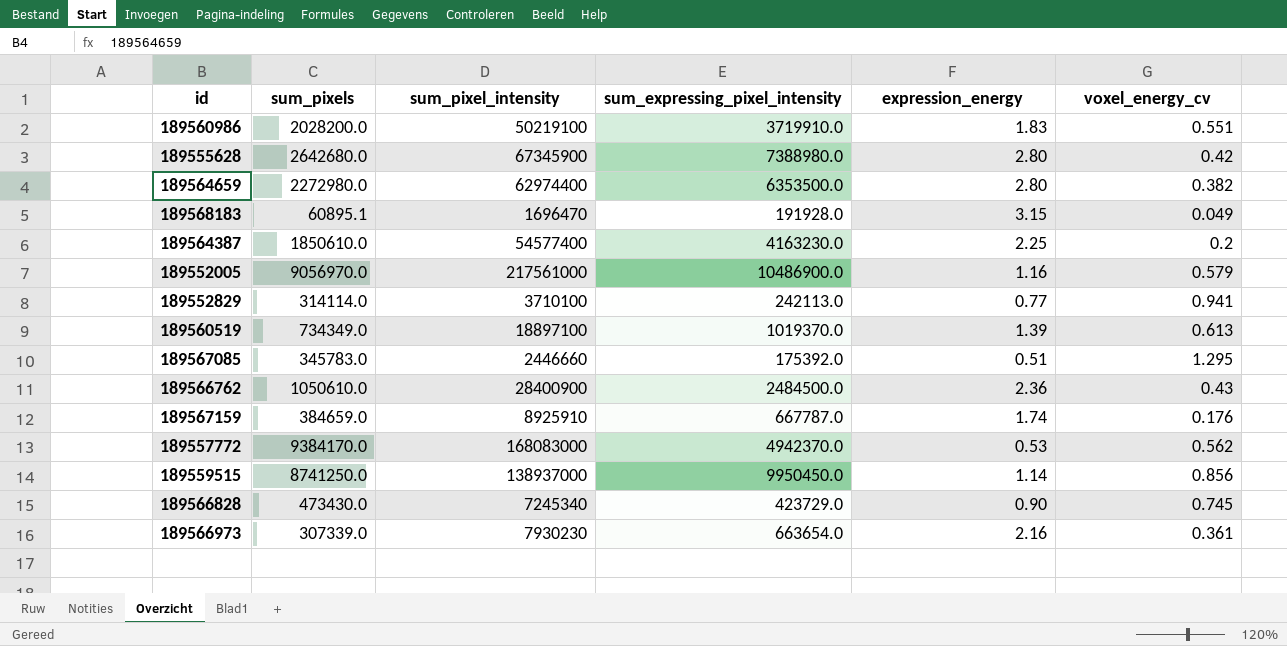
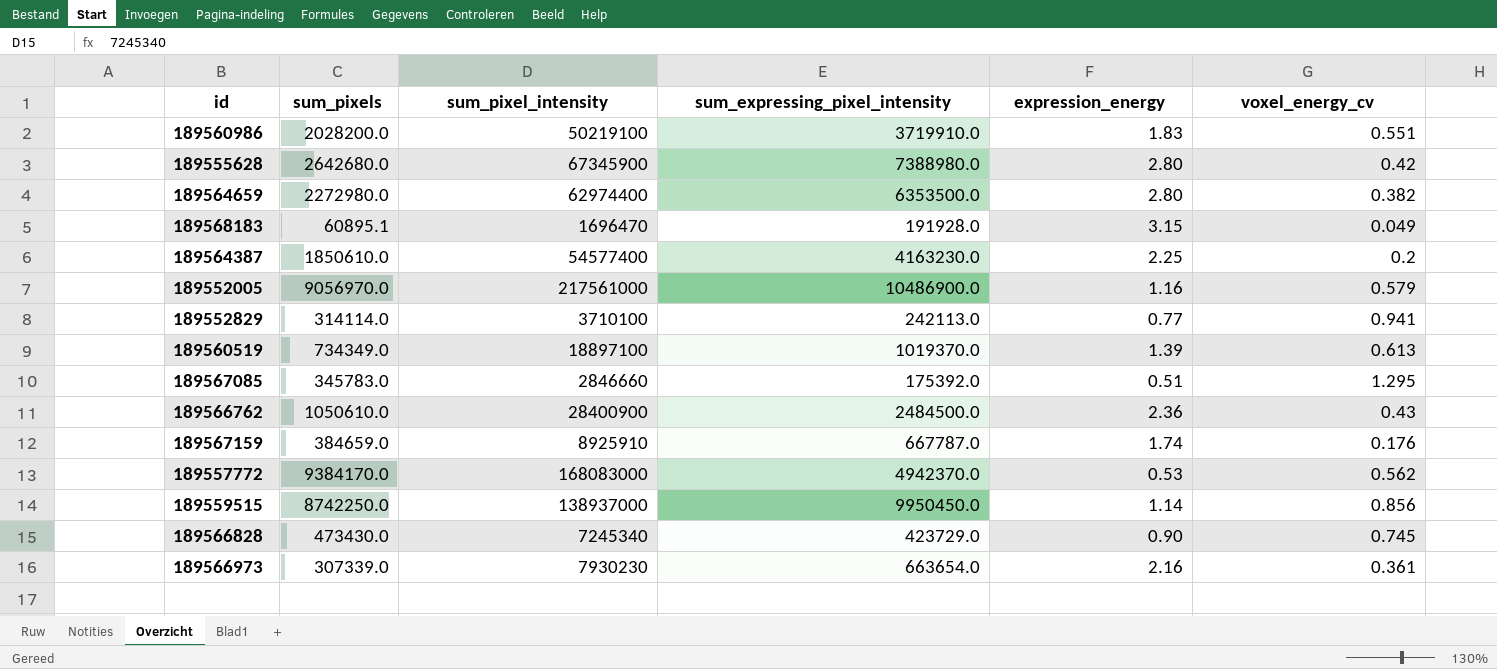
189567085 | sum_pixel_intensity: 2446660 -> 2846660
189559515 | sum_pixels: 8741250.0 -> 8742250.0

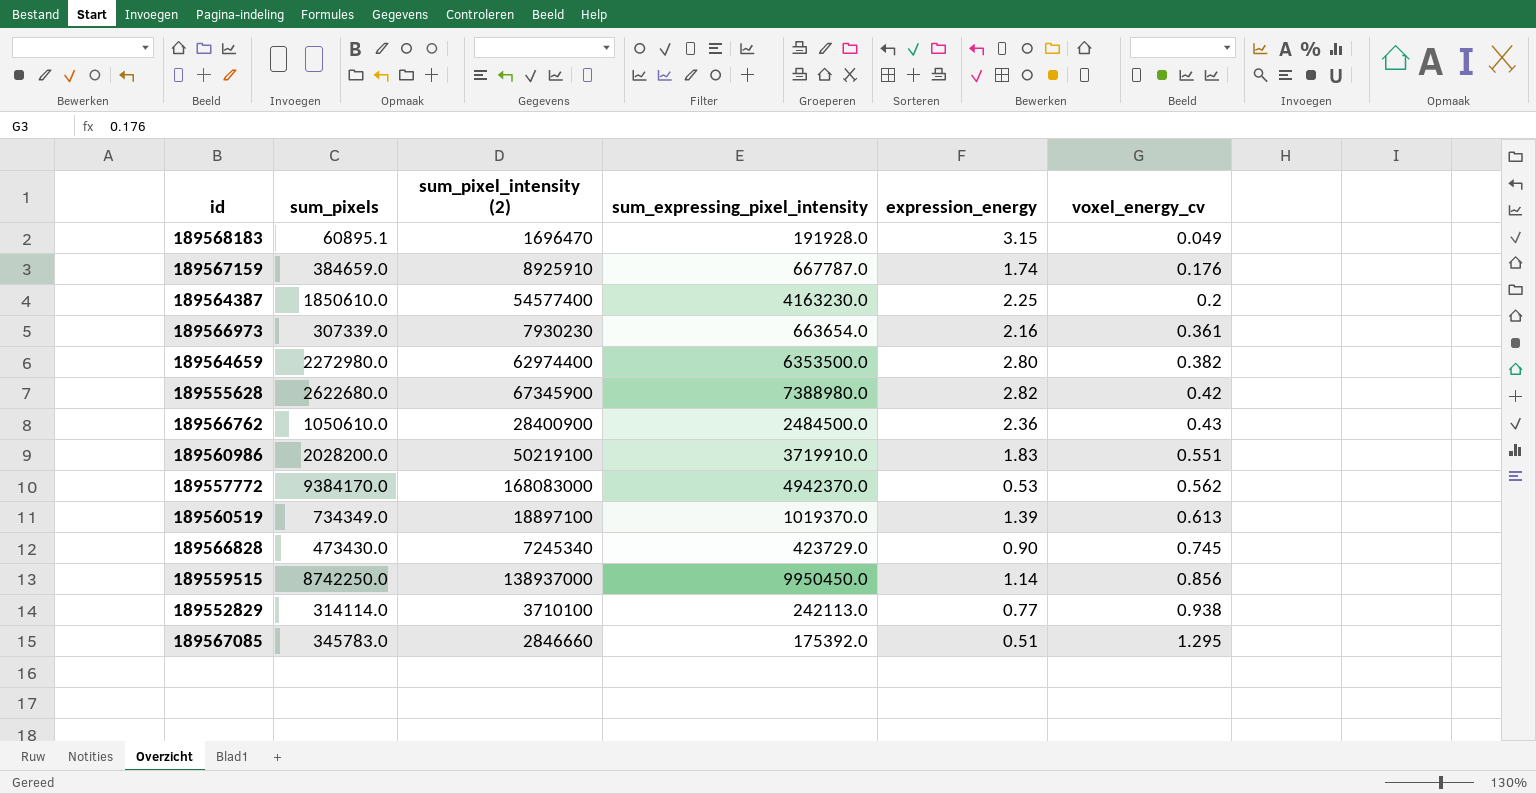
row order: none -> voxel_energy_cv ascending
column name: sum_pixel_intensity -> sum_pixel_intensity (2)
row 189552005: 9056970.0 | 217561000 | 10486900.0 | 1.16 | 0.579 -> none
189555628 | sum_pixels: 2642680.0 -> 2622680.0
189555628 | expression_energy: 2.80 -> 2.82
189552829 | voxel_energy_cv: 0.941 -> 0.938

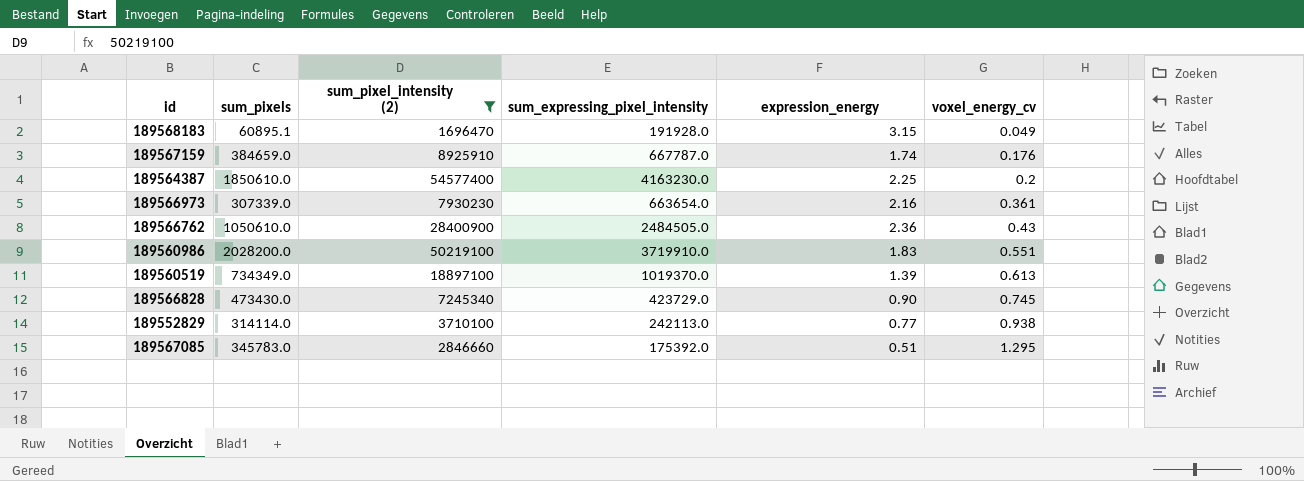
filter: none -> sum_pixel_intensity (2) <= 54577400
189566762 | sum_expressing_pixel_intensity: 2484500.0 -> 2484505.0

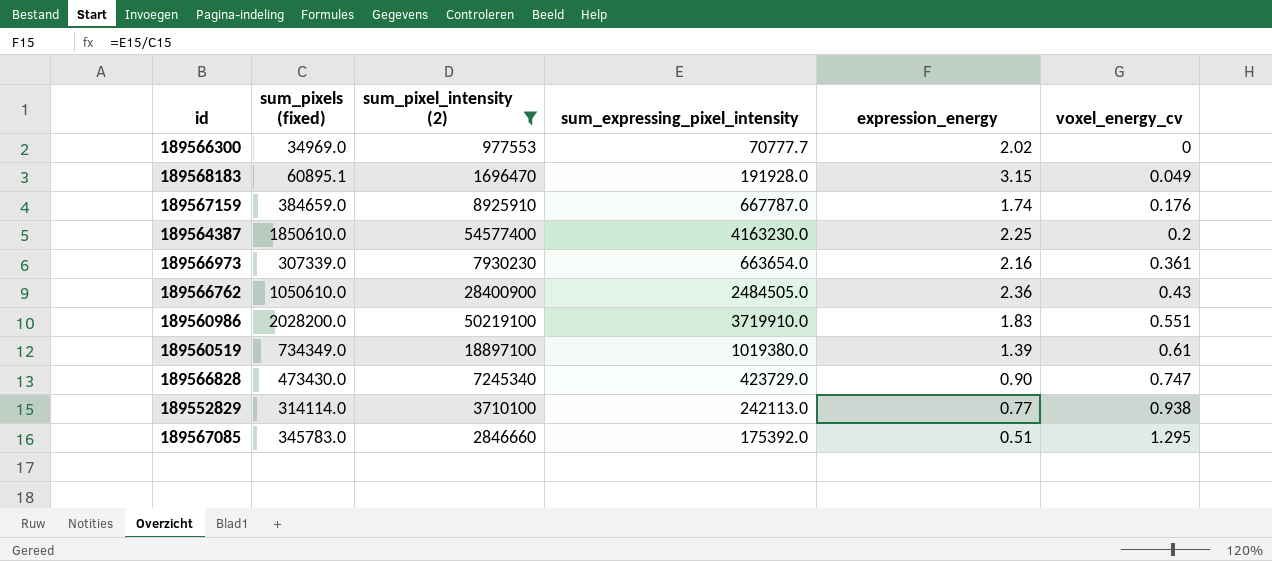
column name: sum_pixels -> sum_pixels (fixed)
row 189566300: none -> 34969.0 | 977553 | 70777.7 | 2.02 | 0
189560519 | sum_expressing_pixel_intensity: 1019370.0 -> 1019380.0
189560519 | voxel_energy_cv: 0.613 -> 0.61
189566828 | voxel_energy_cv: 0.745 -> 0.747

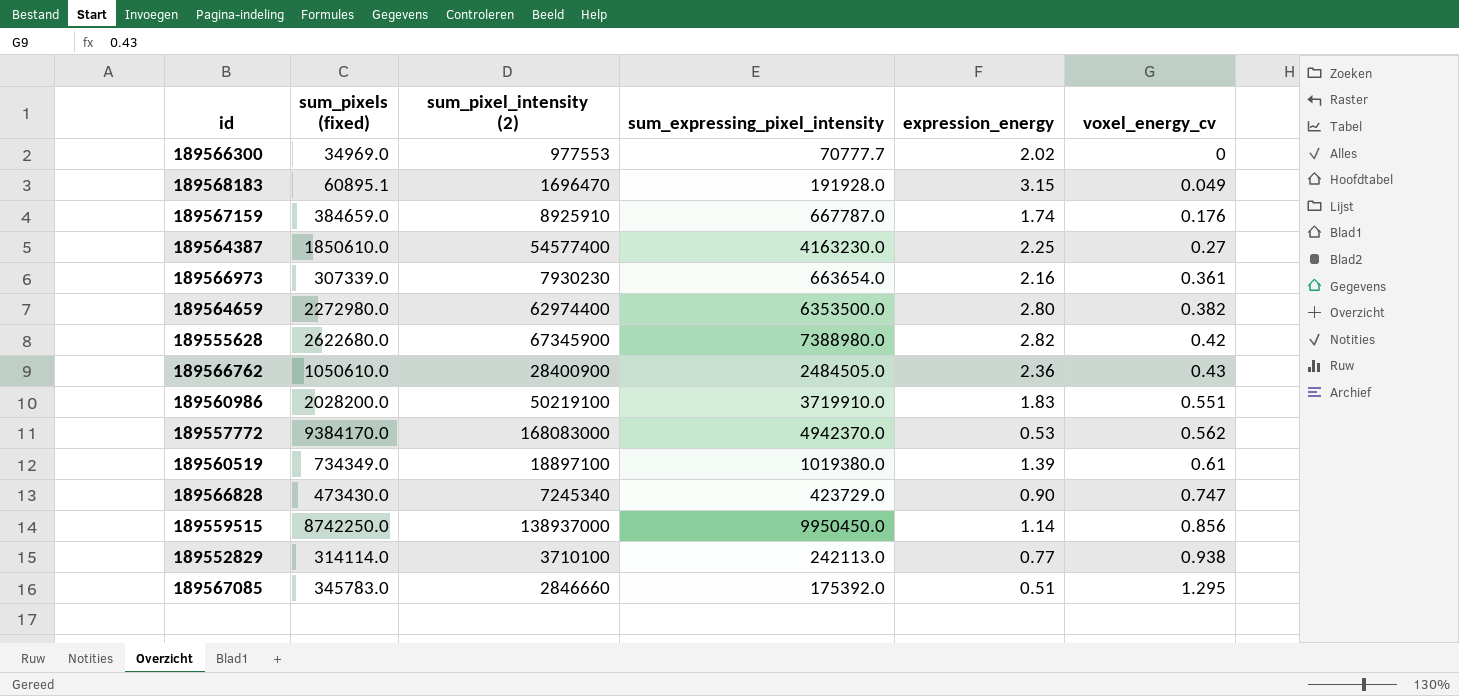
filter: sum_pixel_intensity (2) <= 54577400 -> none
189564387 | voxel_energy_cv: 0.2 -> 0.27

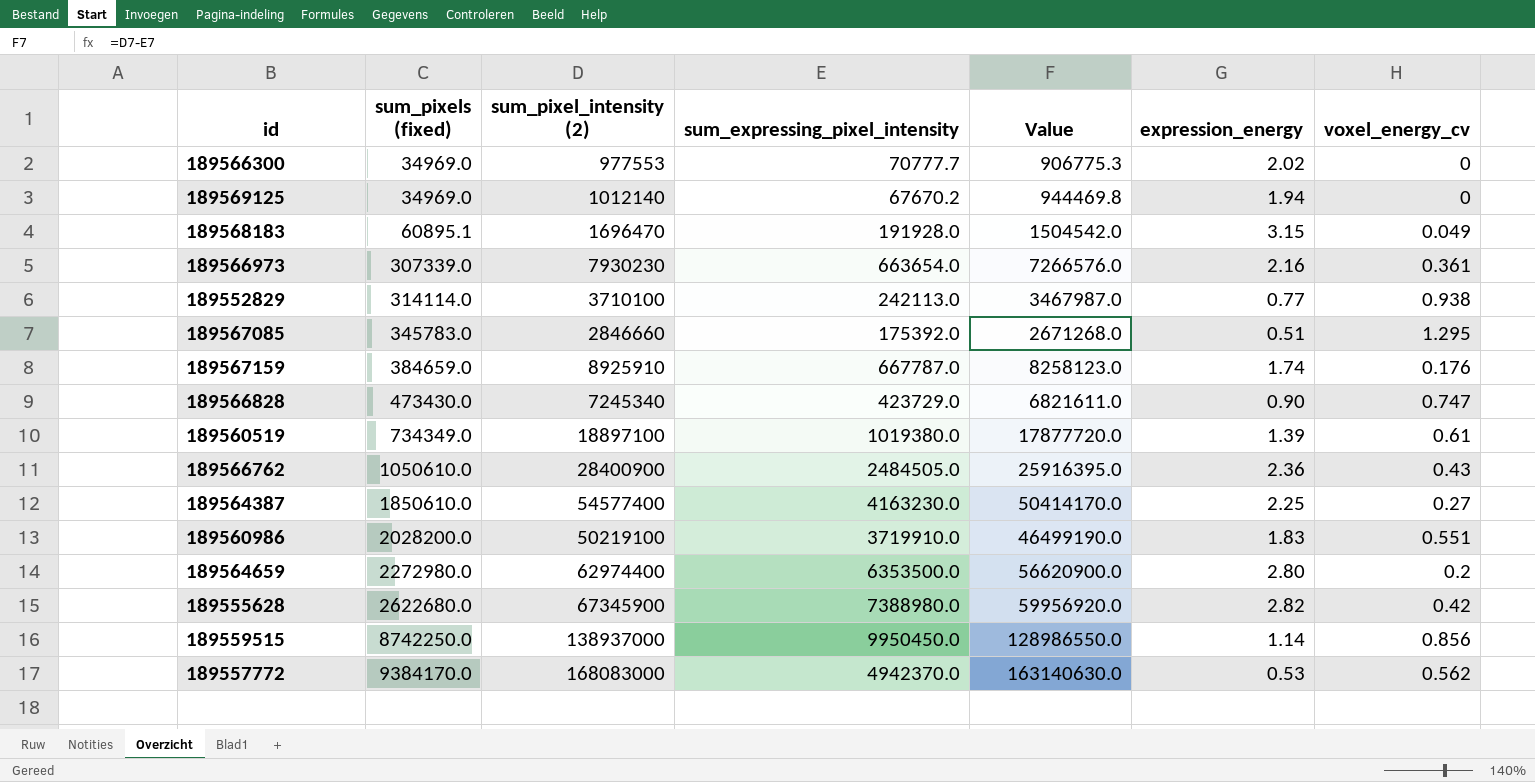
row order: voxel_energy_cv ascending -> sum_pixels (fixed) ascending
column Value | formula: none -> [sum_pixel_intensity (2)] - [sum_expressing_pixel_intensity]
row 189569125: none -> 34969.0 | 1012140 | 67670.2 | 944469.8 | 1.94 | 0
189564659 | voxel_energy_cv: 0.382 -> 0.2

